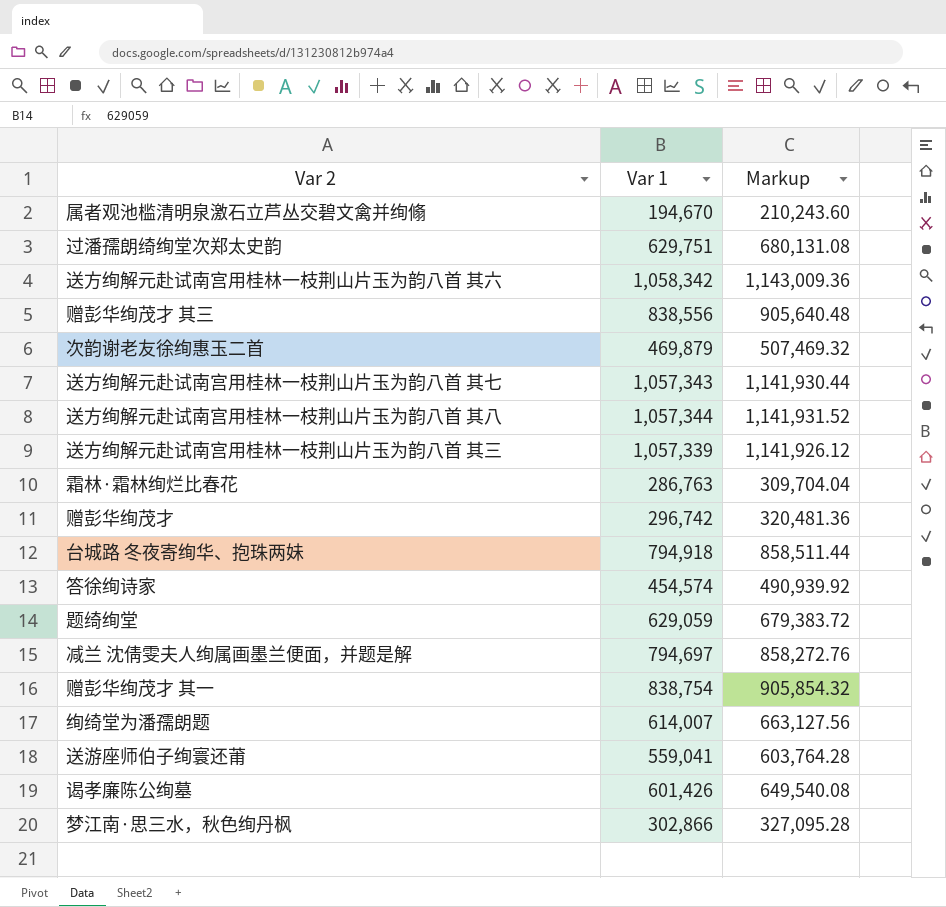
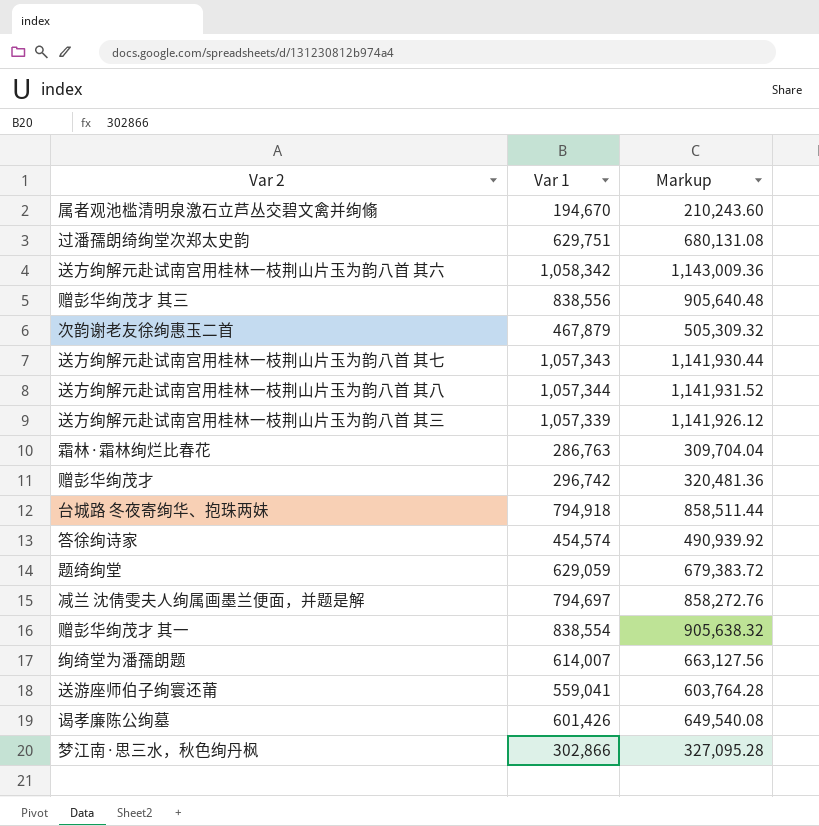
次韵谢老友徐绚惠玉二首 | Var 1: 469,879 -> 467,879
次韵谢老友徐绚惠玉二首 | Markup: 507,469.32 -> 505,309.32
赠彭华绚茂才 其一 | Var 1: 838,754 -> 838,554
赠彭华绚茂才 其一 | Markup: 905,854.32 -> 905,638.32

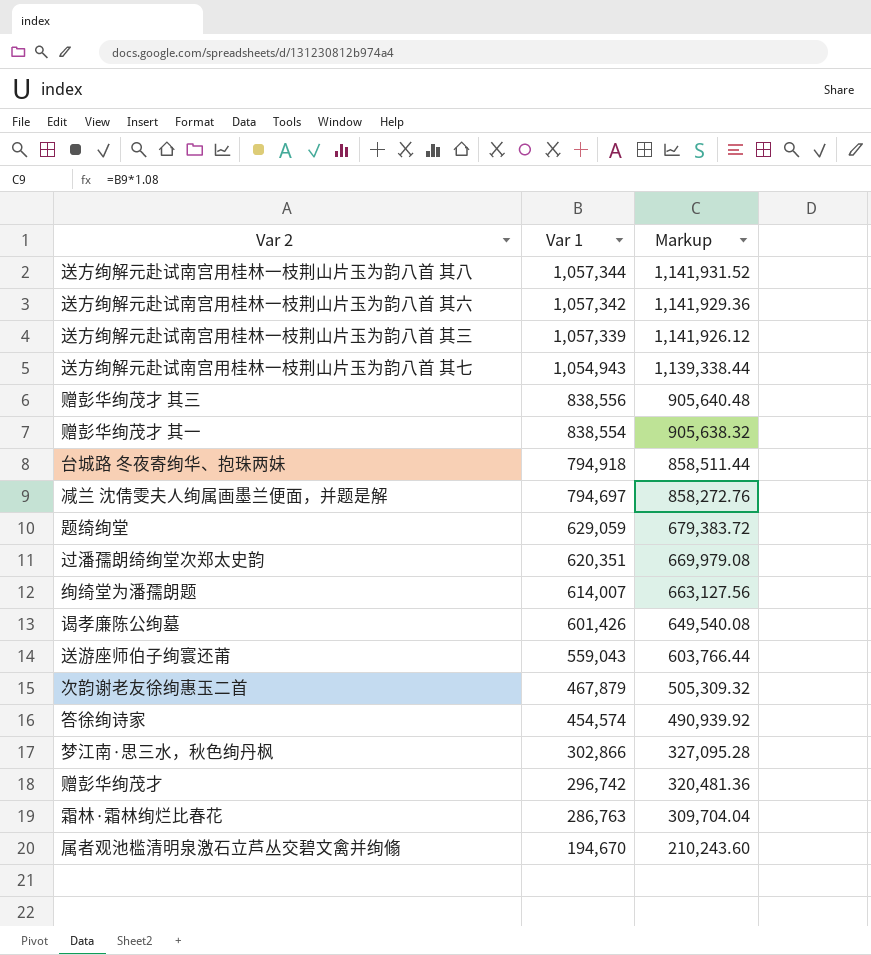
row order: none -> Var 1 descending
送方绚解元赴试南宫用桂林一枝荆山片玉为韵八首 其六 | Var 1: 1,058,342 -> 1,057,342
送方绚解元赴试南宫用桂林一枝荆山片玉为韵八首 其六 | Markup: 1,143,009.36 -> 1,141,929.36
送方绚解元赴试南宫用桂林一枝荆山片玉为韵八首 其七 | Var 1: 1,057,343 -> 1,054,943
送方绚解元赴试南宫用桂林一枝荆山片玉为韵八首 其七 | Markup: 1,141,930.44 -> 1,139,338.44
过潘孺朗绮绚堂次郑太史韵 | Var 1: 629,751 -> 620,351
过潘孺朗绮绚堂次郑太史韵 | Markup: 680,131.08 -> 669,979.08
送游座师伯子绚寰还莆 | Var 1: 559,041 -> 559,043
送游座师伯子绚寰还莆 | Markup: 603,764.28 -> 603,766.44

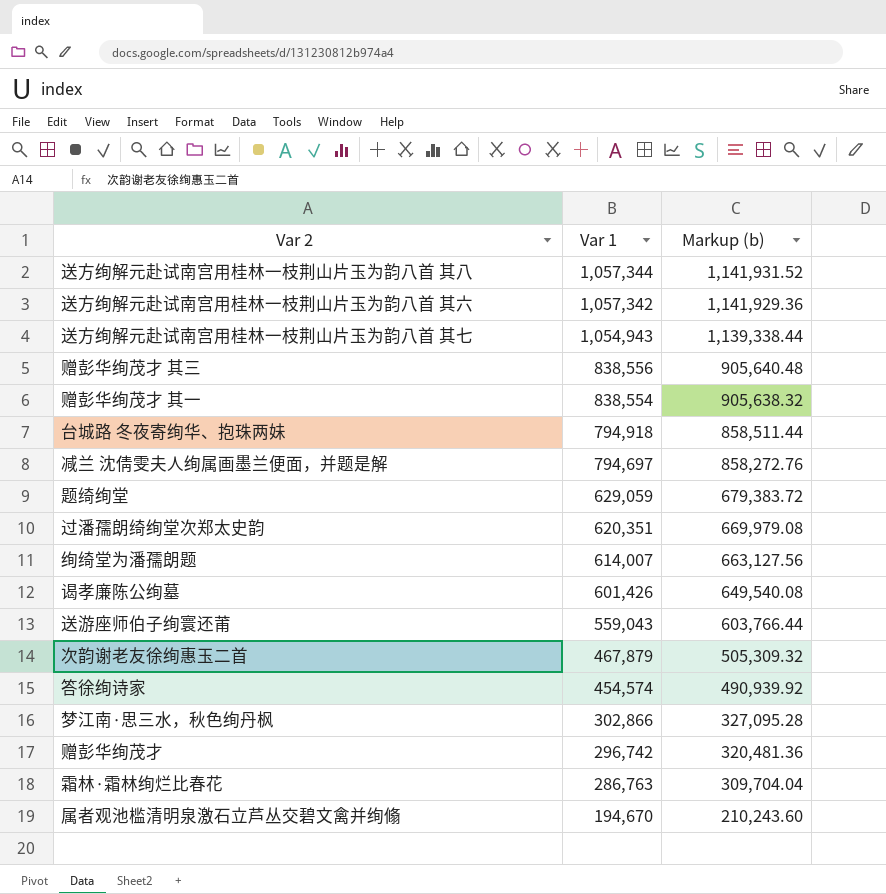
column name: Markup -> Markup (b)
row 送方绚解元赴试南宫用桂林一枝荆山片玉为韵八首 其三: 1,057,339 | 1,141,926.12 -> none

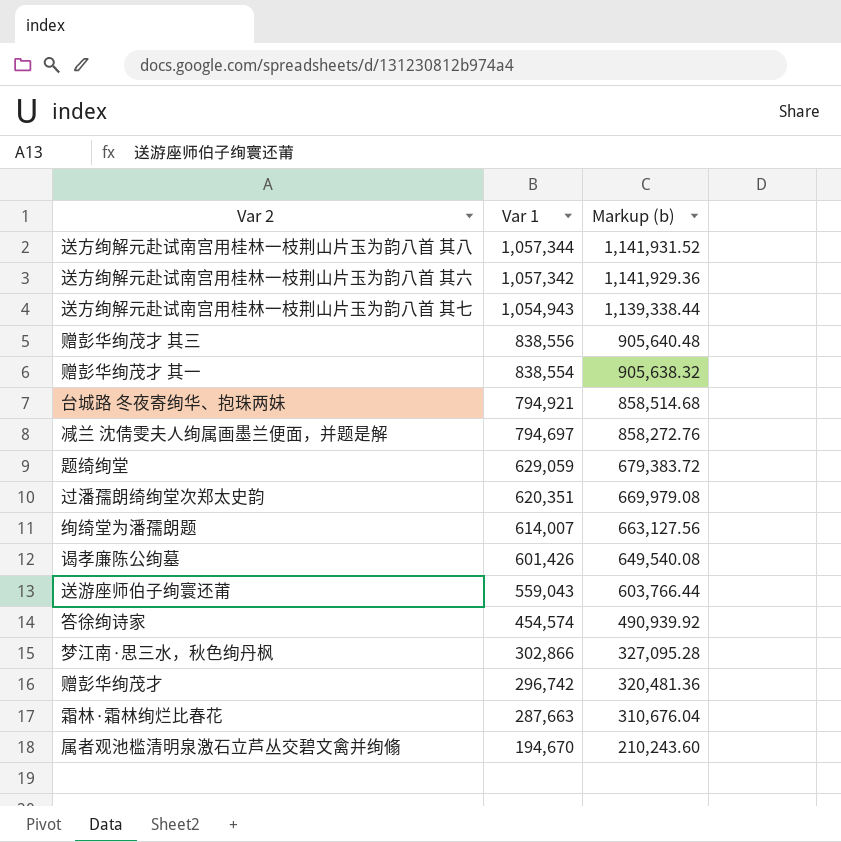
row 次韵谢老友徐绚惠玉二首: 467,879 | 505,309.32 -> none
台城路 冬夜寄绚华、抱珠两妹 | Var 1: 794,918 -> 794,921
台城路 冬夜寄绚华、抱珠两妹 | Markup (b): 858,511.44 -> 858,514.68
霜林·霜林绚烂比春花 | Var 1: 286,763 -> 287,663
霜林·霜林绚烂比春花 | Markup (b): 309,704.04 -> 310,676.04

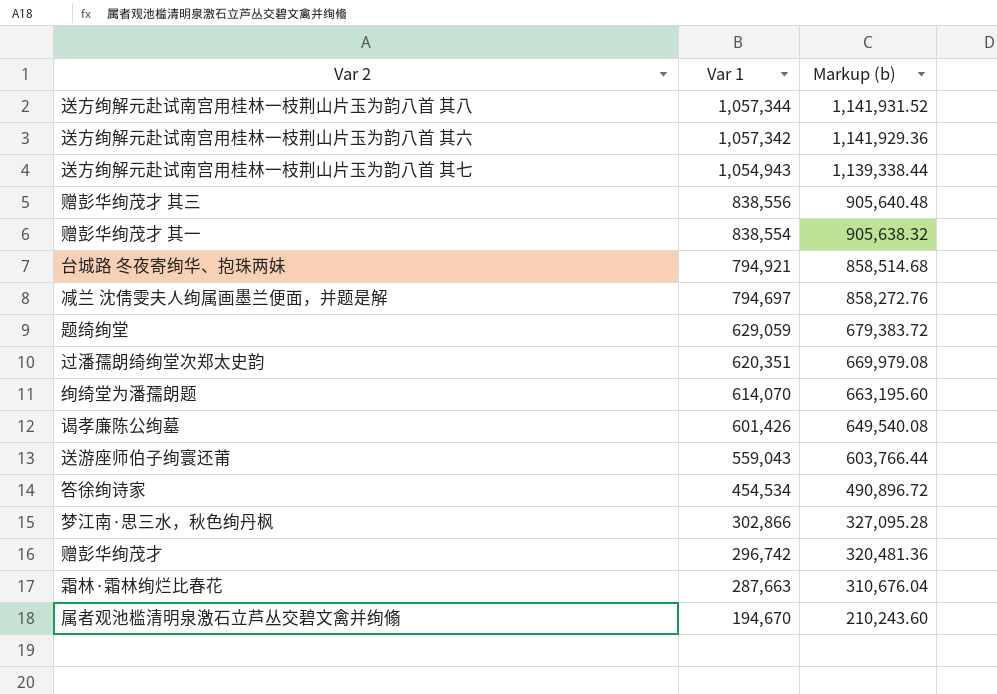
绚绮堂为潘孺朗题 | Var 1: 614,007 -> 614,070
绚绮堂为潘孺朗题 | Markup (b): 663,127.56 -> 663,195.60
答徐绚诗家 | Var 1: 454,574 -> 454,534
答徐绚诗家 | Markup (b): 490,939.92 -> 490,896.72

